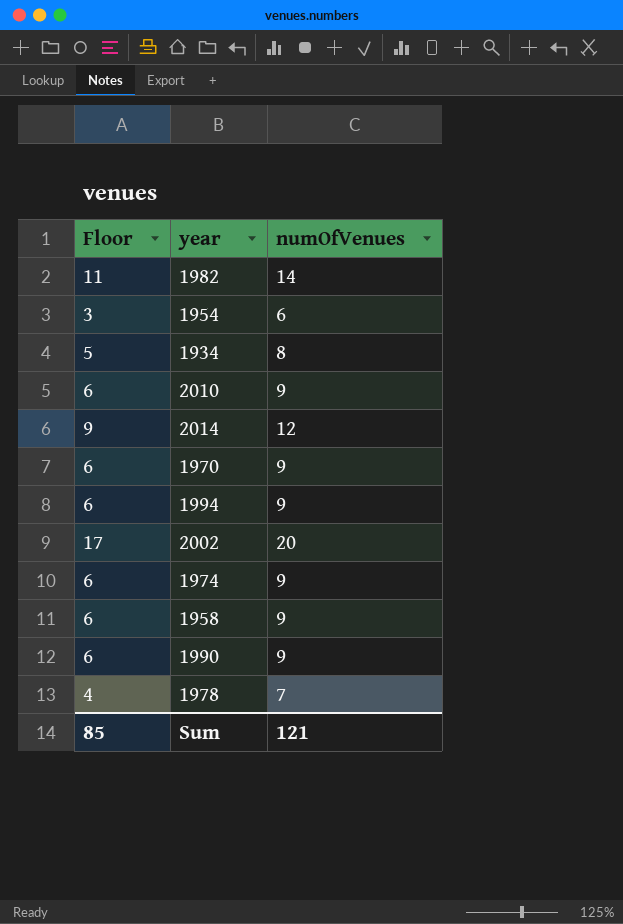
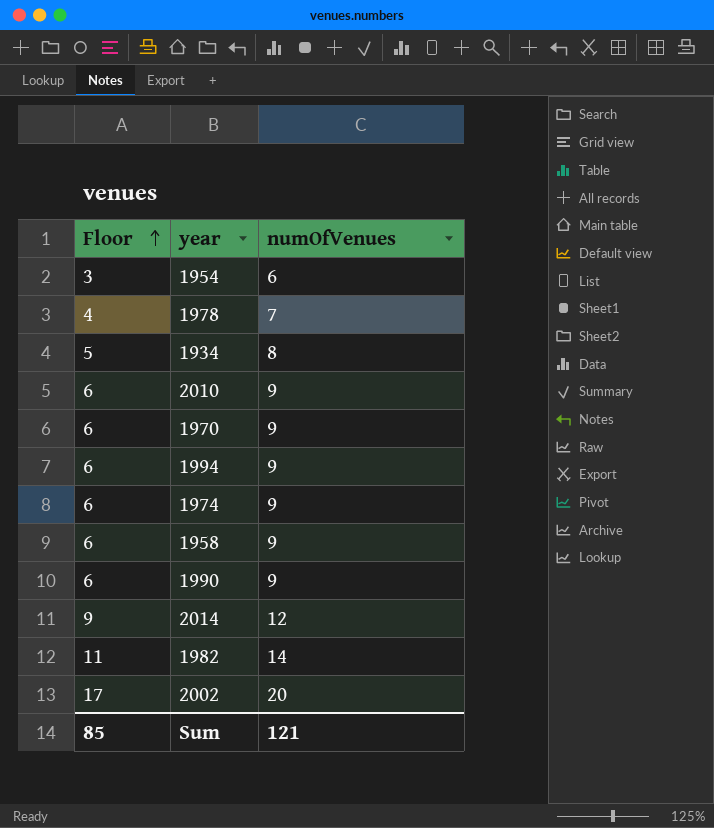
row order: none -> Floor ascending

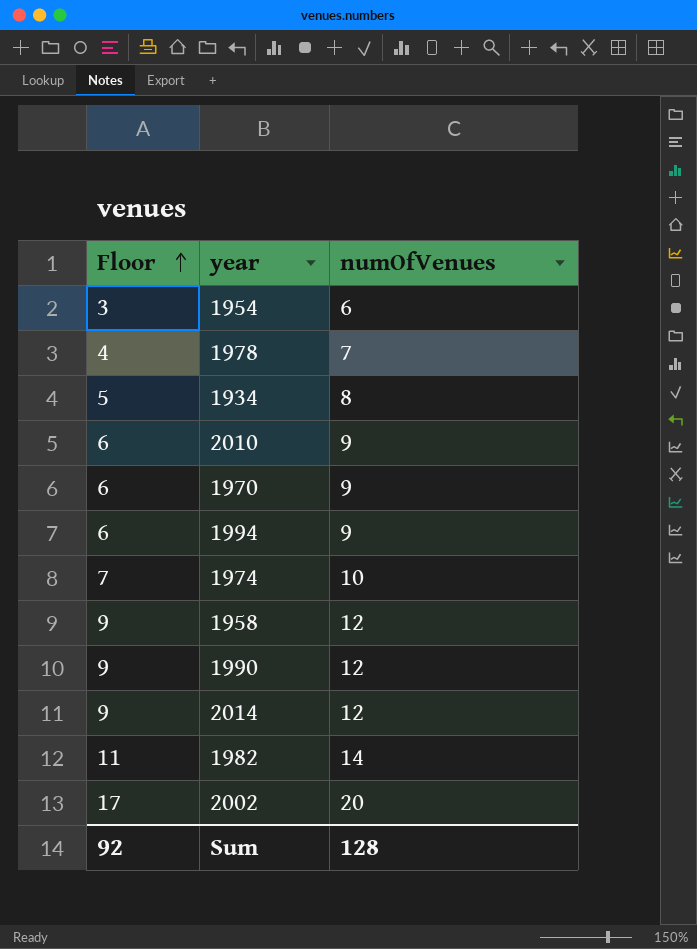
1974 | Floor: 6 -> 7
1974 | numOfVenues: 9 -> 10
1958 | Floor: 6 -> 9
1958 | numOfVenues: 9 -> 12
1990 | Floor: 6 -> 9
1990 | numOfVenues: 9 -> 12
Sum | Floor: 85 -> 92
Sum | numOfVenues: 121 -> 128

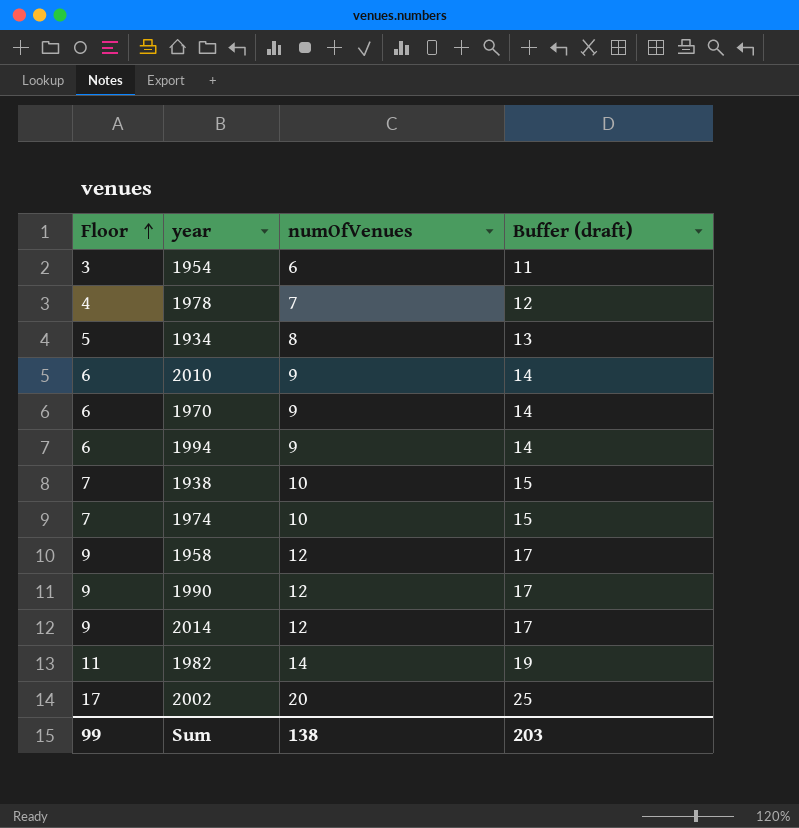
column Buffer (draft) | formula: none -> [numOfVenues] + 5
row 1938: none -> 7 | 10 | 15
Sum | Floor: 92 -> 99
Sum | numOfVenues: 128 -> 138

